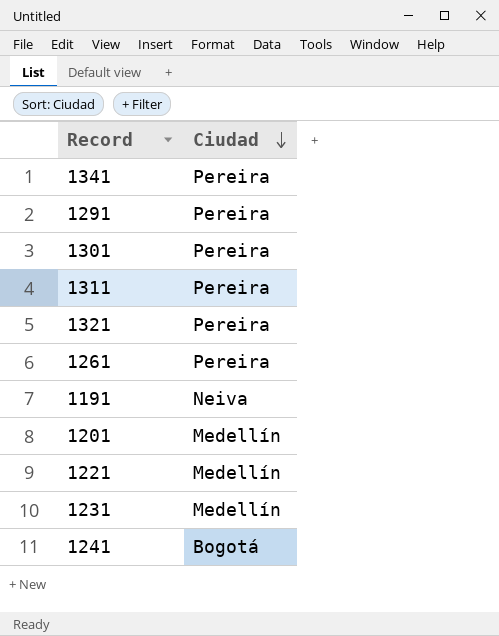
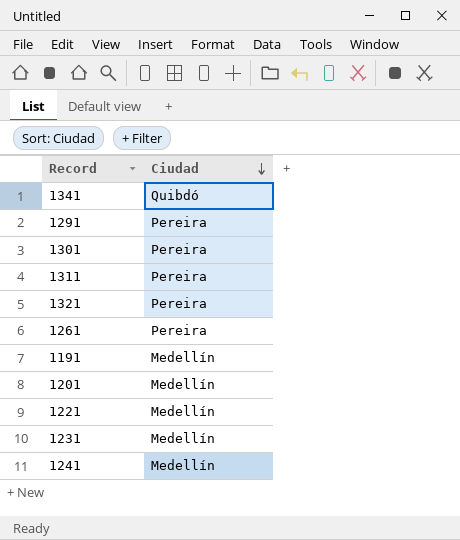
1341 | Ciudad: Pereira -> Quibdó
1191 | Ciudad: Neiva -> Medellín
1241 | Ciudad: Bogotá -> Medellín

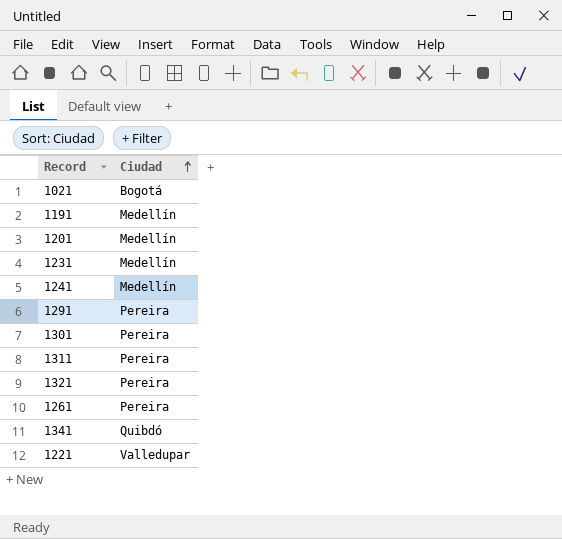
row order: Ciudad descending -> Ciudad ascending
row 1021: none -> Bogotá
1221 | Ciudad: Medellín -> Valledupar

